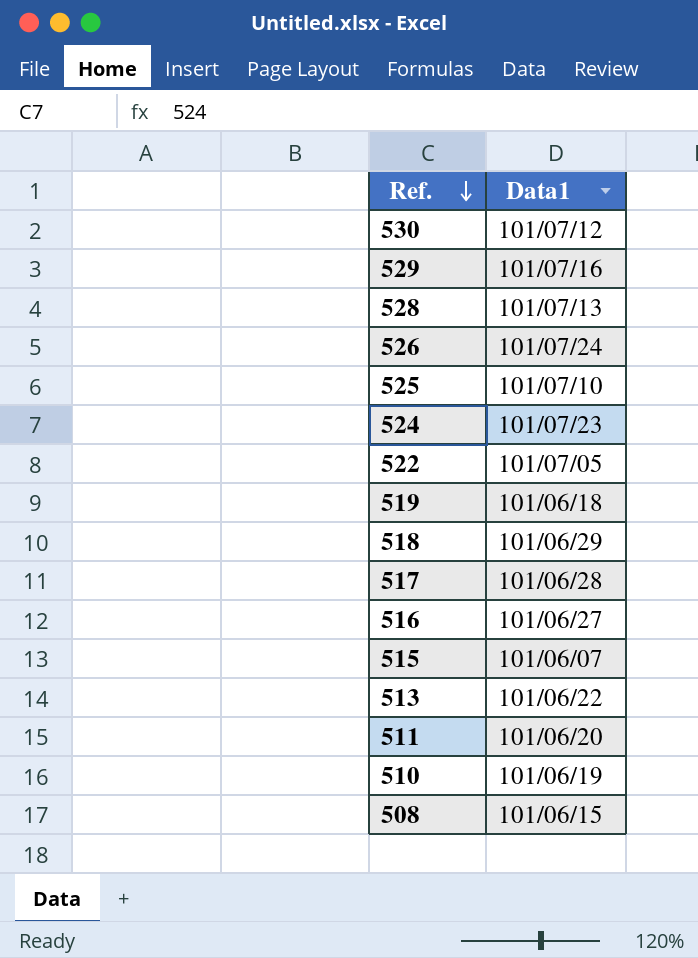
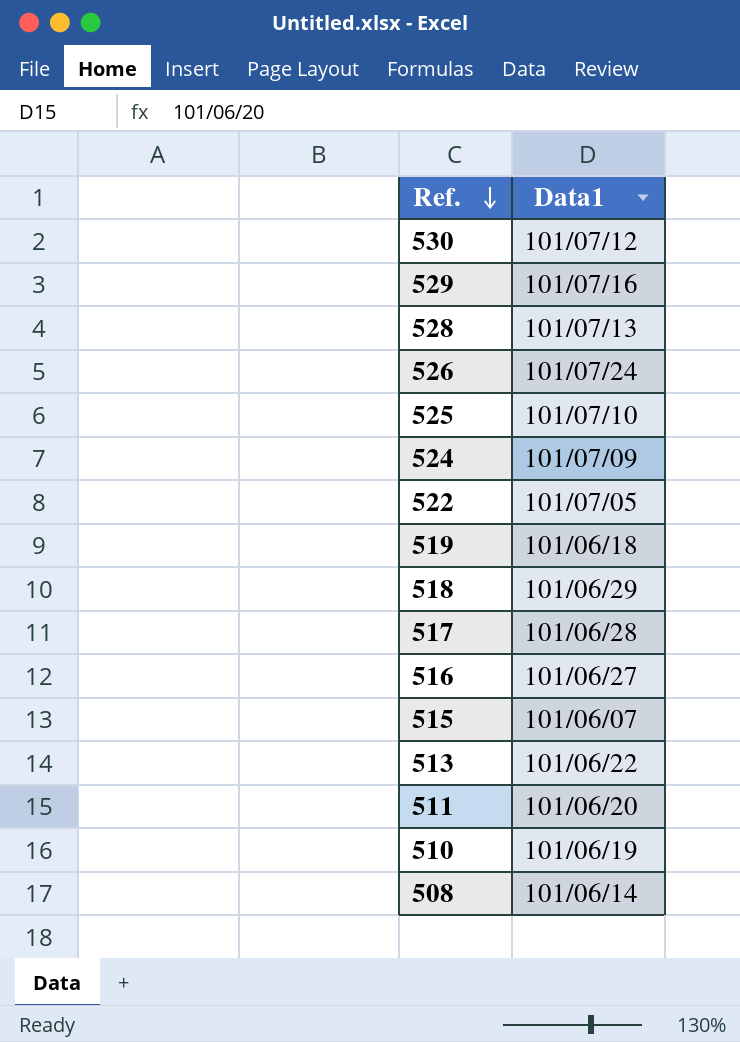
524 | Data1: 101/07/23 -> 101/07/09
508 | Data1: 101/06/15 -> 101/06/14

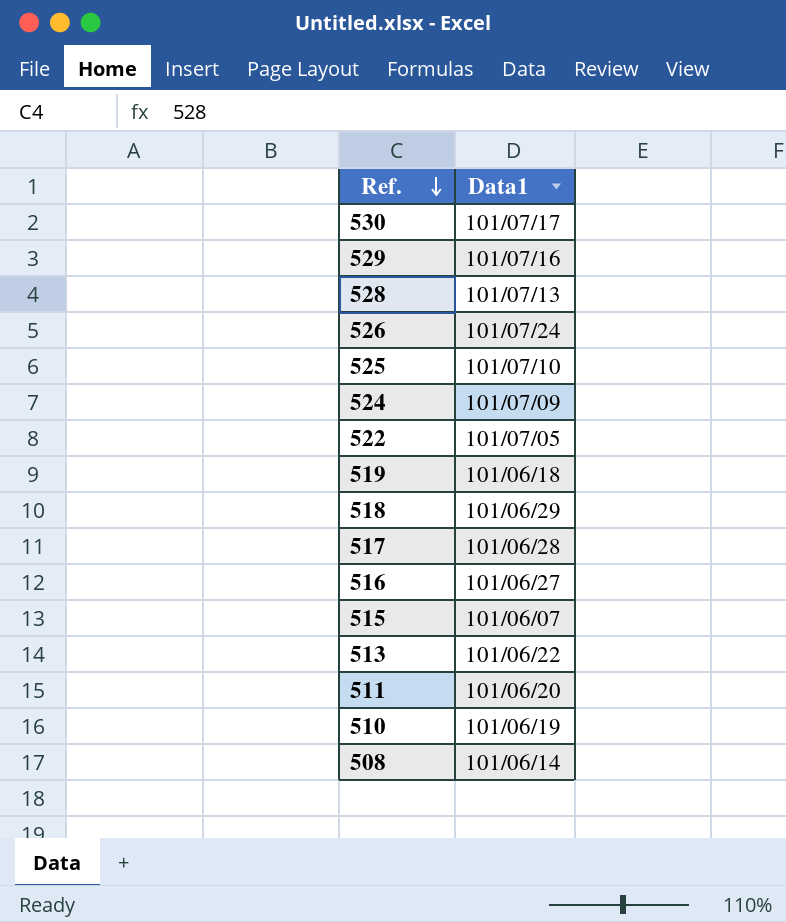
530 | Data1: 101/07/12 -> 101/07/17

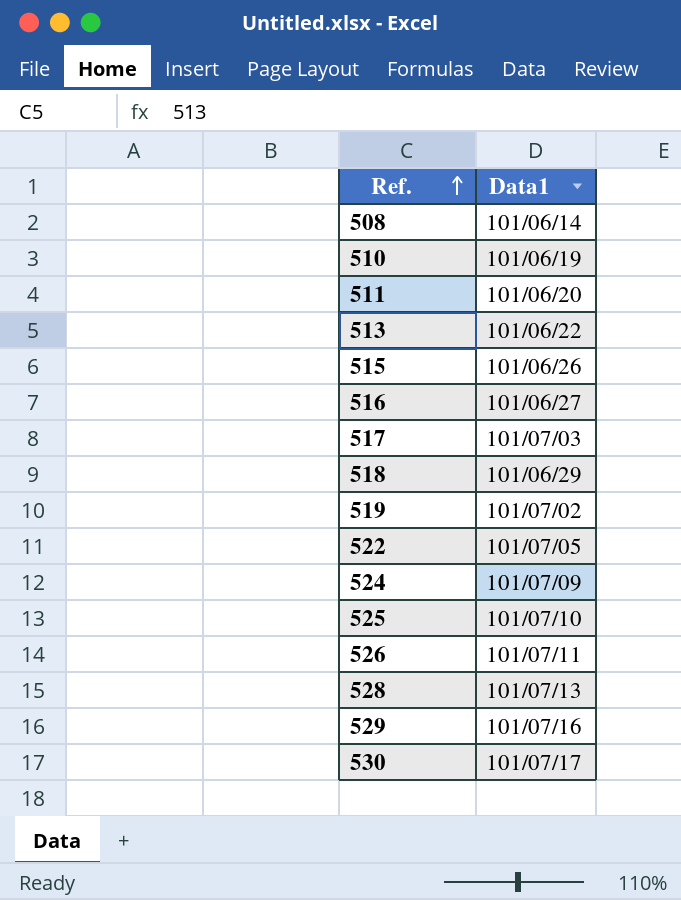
row order: Ref. descending -> Ref. ascending
515 | Data1: 101/06/07 -> 101/06/26
517 | Data1: 101/06/28 -> 101/07/03
519 | Data1: 101/06/18 -> 101/07/02
526 | Data1: 101/07/24 -> 101/07/11

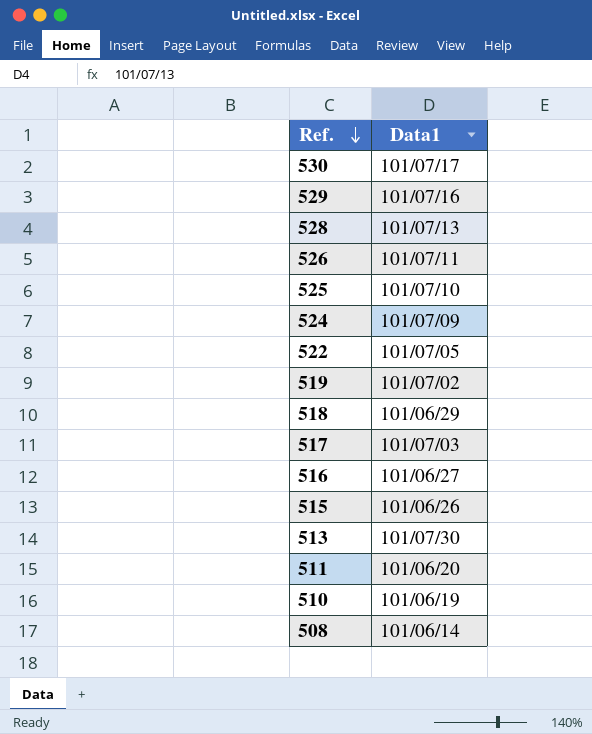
row order: Ref. ascending -> Ref. descending
513 | Data1: 101/06/22 -> 101/07/30

